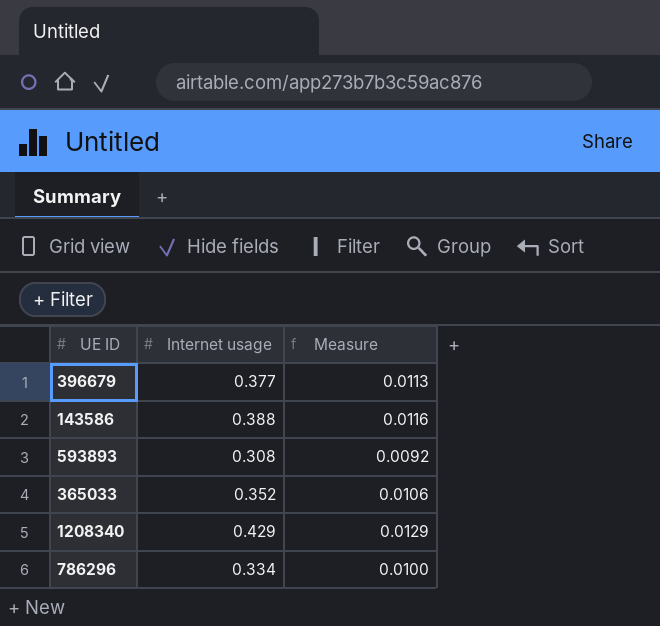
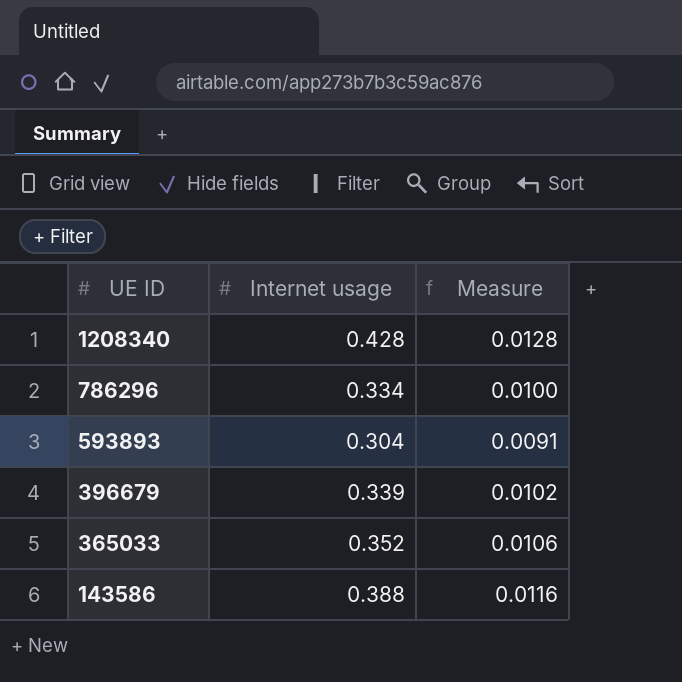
row order: none -> UE ID descending
1208340 | Internet usage: 0.429 -> 0.428
1208340 | Measure: 0.0129 -> 0.0128
593893 | Internet usage: 0.308 -> 0.304
593893 | Measure: 0.0092 -> 0.0091
396679 | Internet usage: 0.377 -> 0.339
396679 | Measure: 0.0113 -> 0.0102

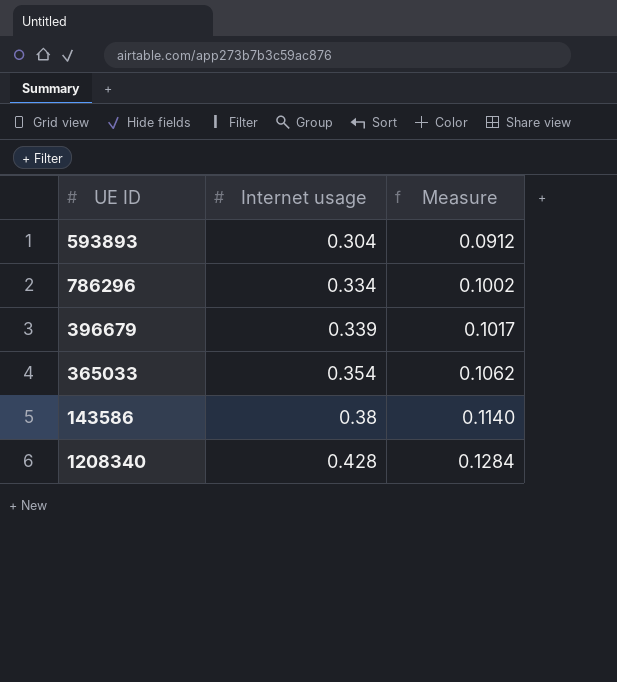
row order: UE ID descending -> Internet usage ascending
column Measure | formula: [Internet usage] * 0.03 -> [Internet usage] * 0.3
365033 | Internet usage: 0.352 -> 0.354
143586 | Internet usage: 0.388 -> 0.38

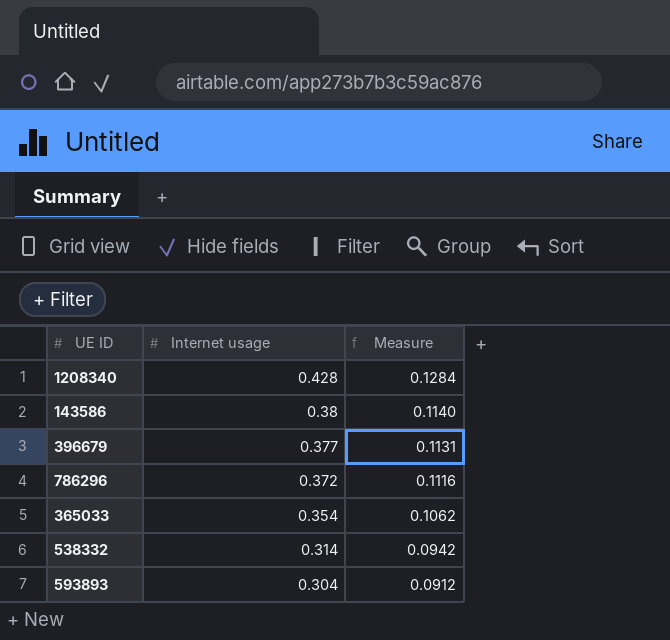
row order: Internet usage ascending -> Internet usage descending
396679 | Internet usage: 0.339 -> 0.377
396679 | Measure: 0.1017 -> 0.1131
786296 | Internet usage: 0.334 -> 0.372
786296 | Measure: 0.1002 -> 0.1116
row 538332: none -> 0.314 | 0.0942

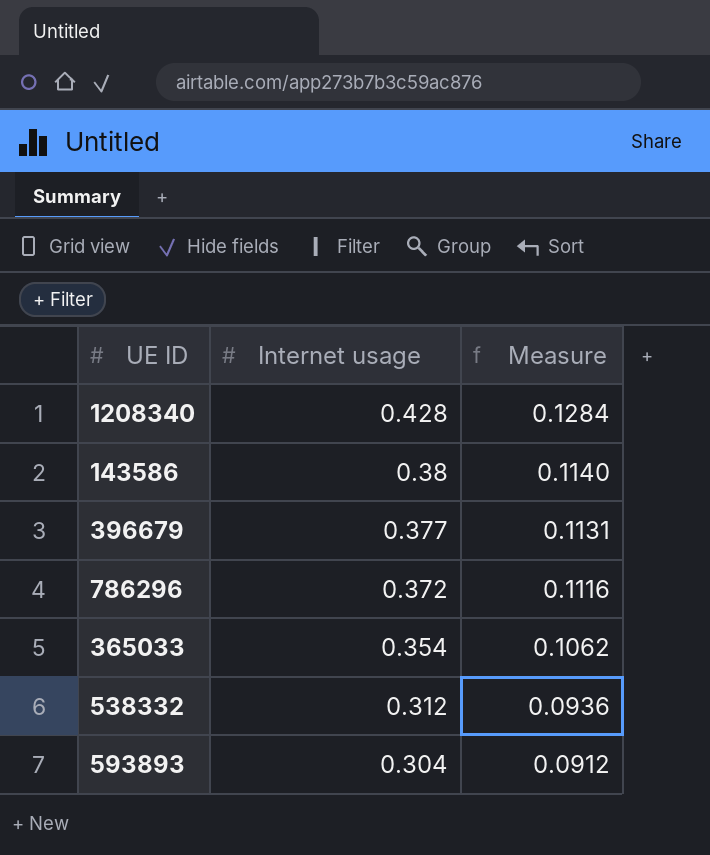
538332 | Internet usage: 0.314 -> 0.312
538332 | Measure: 0.0942 -> 0.0936

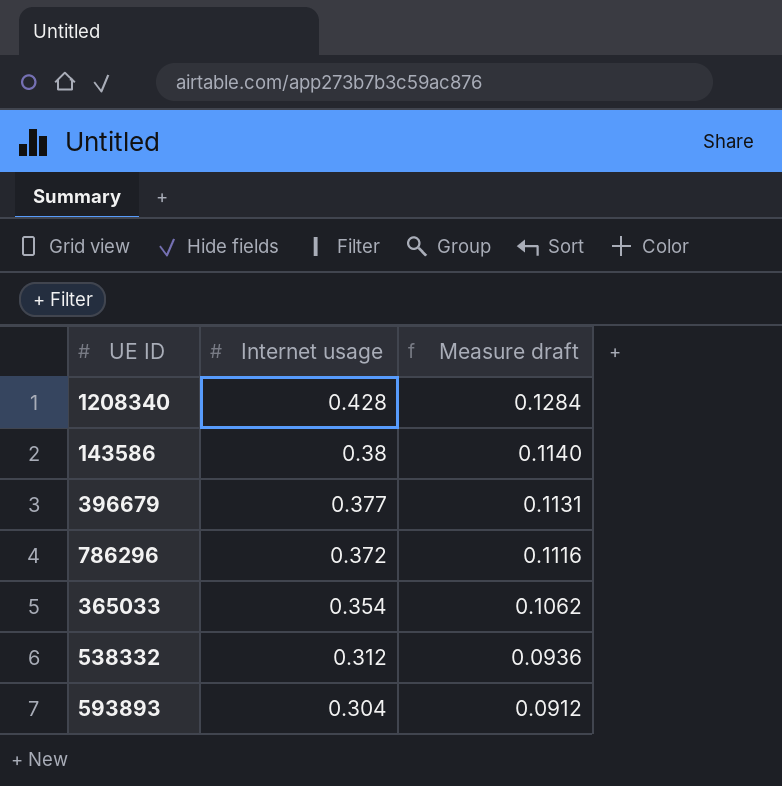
column name: Measure -> Measure draft

